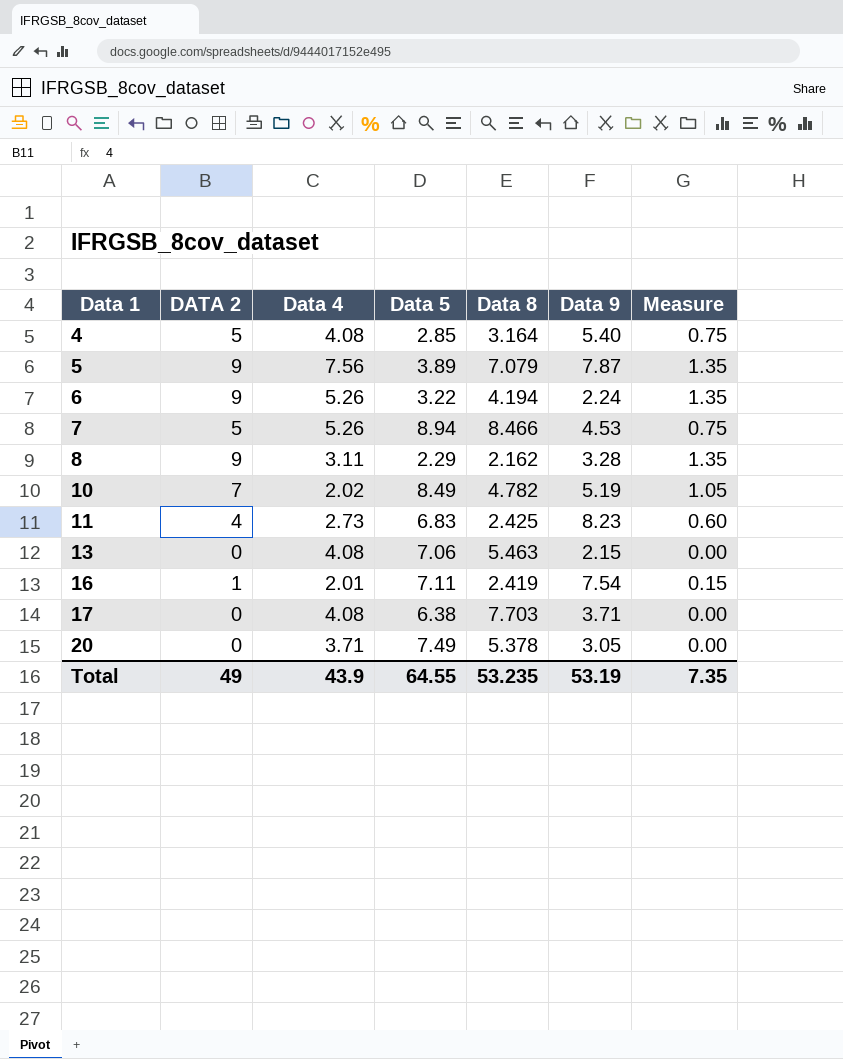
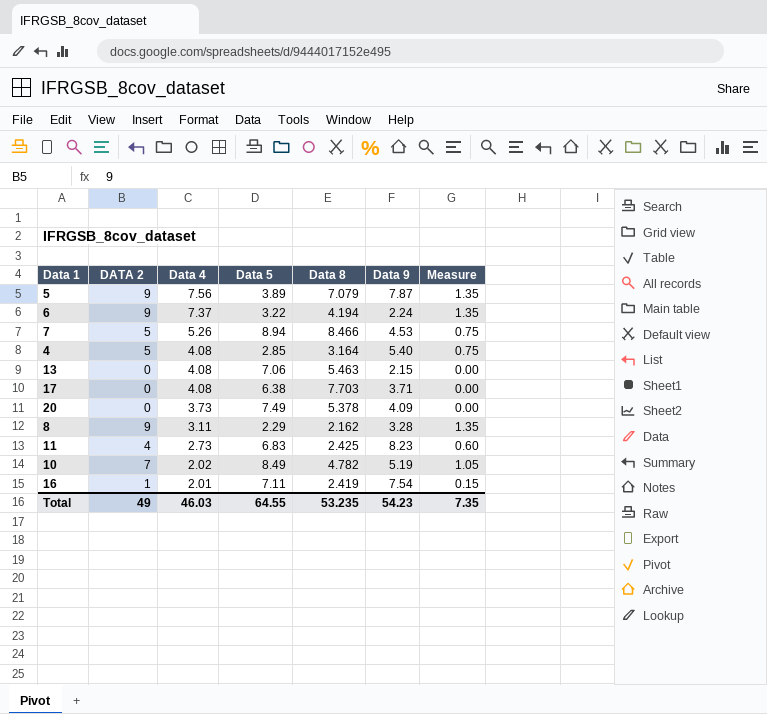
row order: Data 1 ascending -> Data 4 descending
6 | Data 4: 5.26 -> 7.37
20 | Data 4: 3.71 -> 3.73
20 | Data 9: 3.05 -> 4.09
Total | Data 4: 43.9 -> 46.03
Total | Data 9: 53.19 -> 54.23

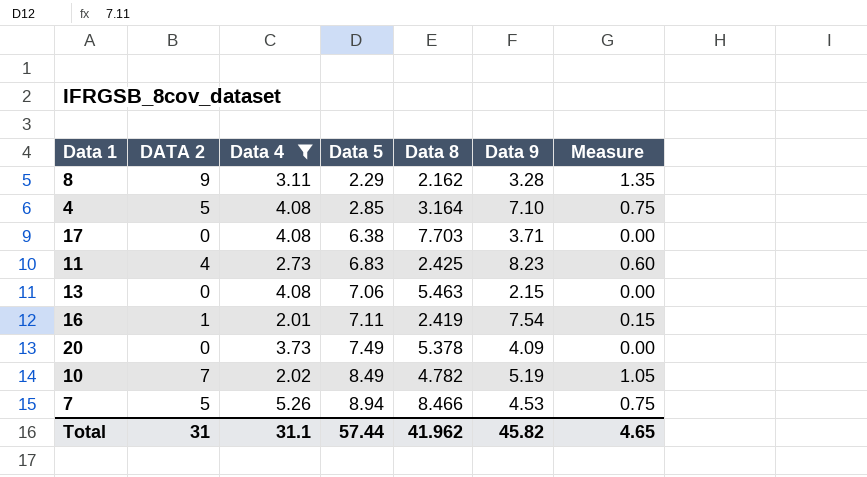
filter: none -> Data 4 <= 5.26
row order: Data 4 descending -> Data 5 ascending
4 | Data 9: 5.40 -> 7.10
Total | DATA 2: 49 -> 31
Total | Data 4: 46.03 -> 31.1
Total | Data 5: 64.55 -> 57.44
Total | Data 8: 53.235 -> 41.962
Total | Data 9: 54.23 -> 45.82
Total | Measure: 7.35 -> 4.65

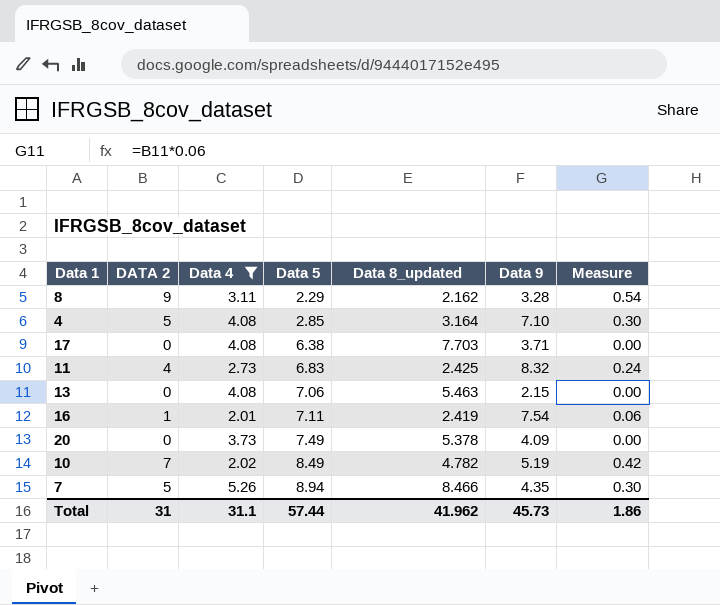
column name: Data 8 -> Data 8_updated
column Measure | formula: [DATA 2] * 0.15 -> [DATA 2] * 0.06
11 | Data 9: 8.23 -> 8.32
7 | Data 9: 4.53 -> 4.35
Total | Data 9: 45.82 -> 45.73
Total | Measure: 4.65 -> 1.86

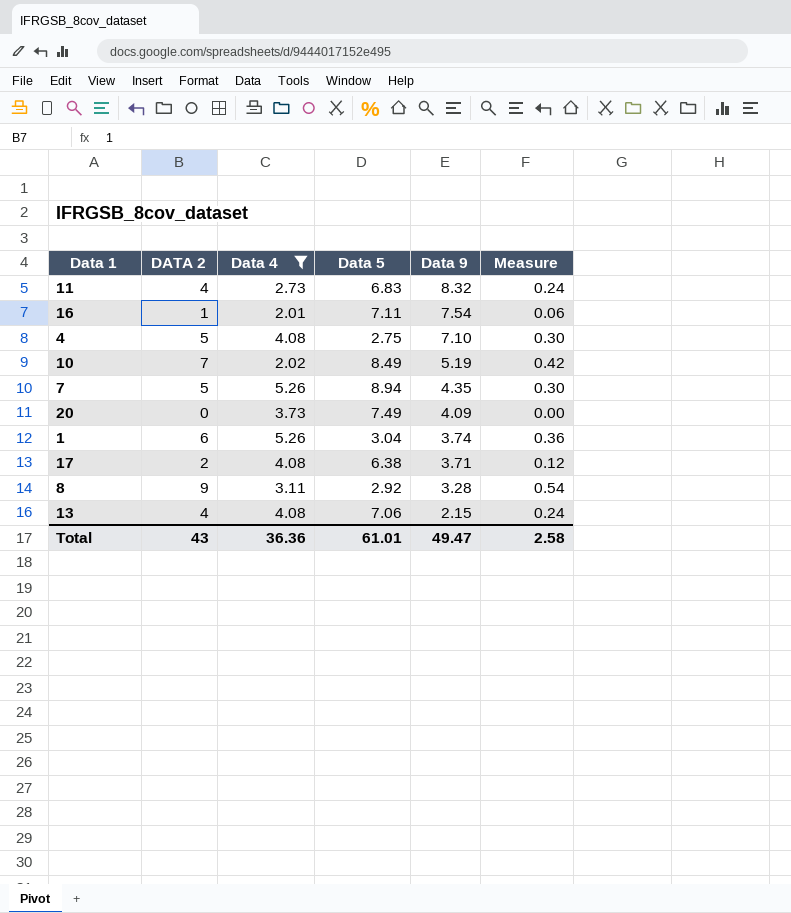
row order: Data 5 ascending -> Data 9 descending
column Data 8_updated | position: 5 -> none
4 | Data 5: 2.85 -> 2.75
row 1: none -> 6 | 5.26 | 3.04 | 3.74 | 0.36
17 | DATA 2: 0 -> 2
17 | Measure: 0.00 -> 0.12
8 | Data 5: 2.29 -> 2.92
13 | DATA 2: 0 -> 4
13 | Measure: 0.00 -> 0.24
Total | DATA 2: 31 -> 43
Total | Data 4: 31.1 -> 36.36
Total | Data 5: 57.44 -> 61.01
Total | Data 9: 45.73 -> 49.47
Total | Measure: 1.86 -> 2.58

